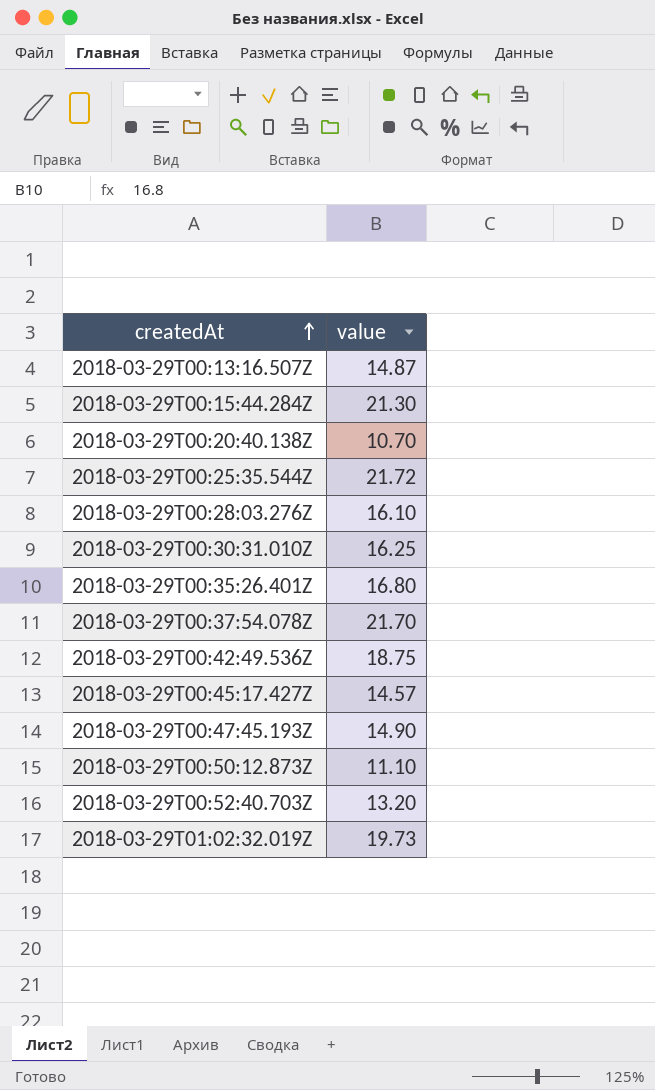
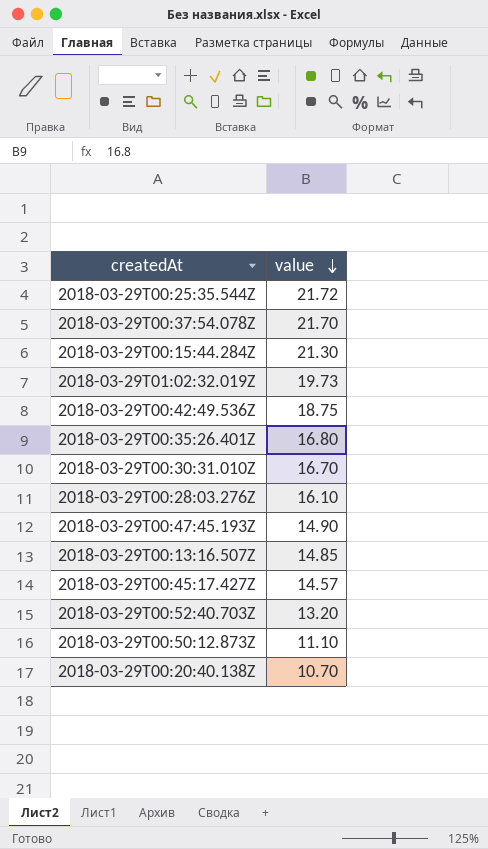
row order: createdAt ascending -> value descending
2018-03-29T00:30:31.010Z | value: 16.25 -> 16.70
2018-03-29T00:13:16.507Z | value: 14.87 -> 14.85

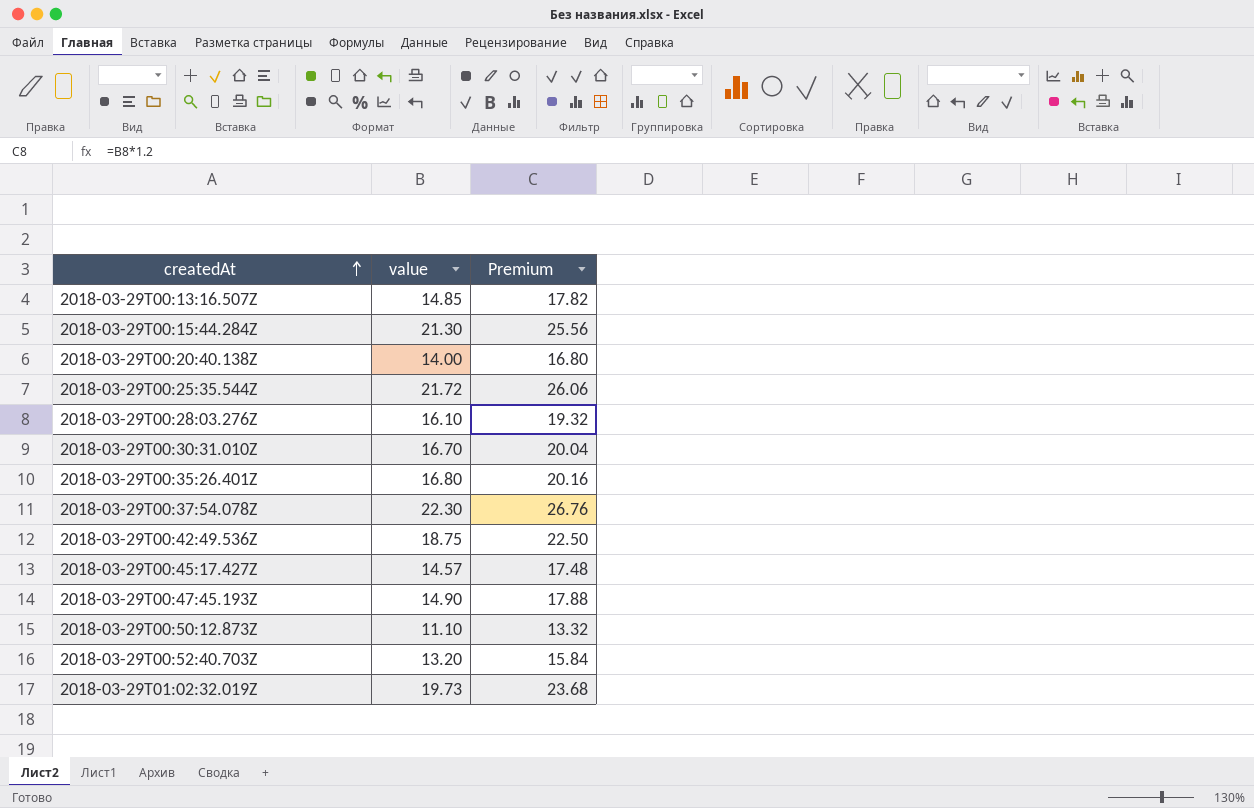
row order: value descending -> createdAt ascending
column Premium | formula: none -> [value] * 1.2
2018-03-29T00:20:40.138Z | value: 10.70 -> 14.00
2018-03-29T00:37:54.078Z | value: 21.70 -> 22.30

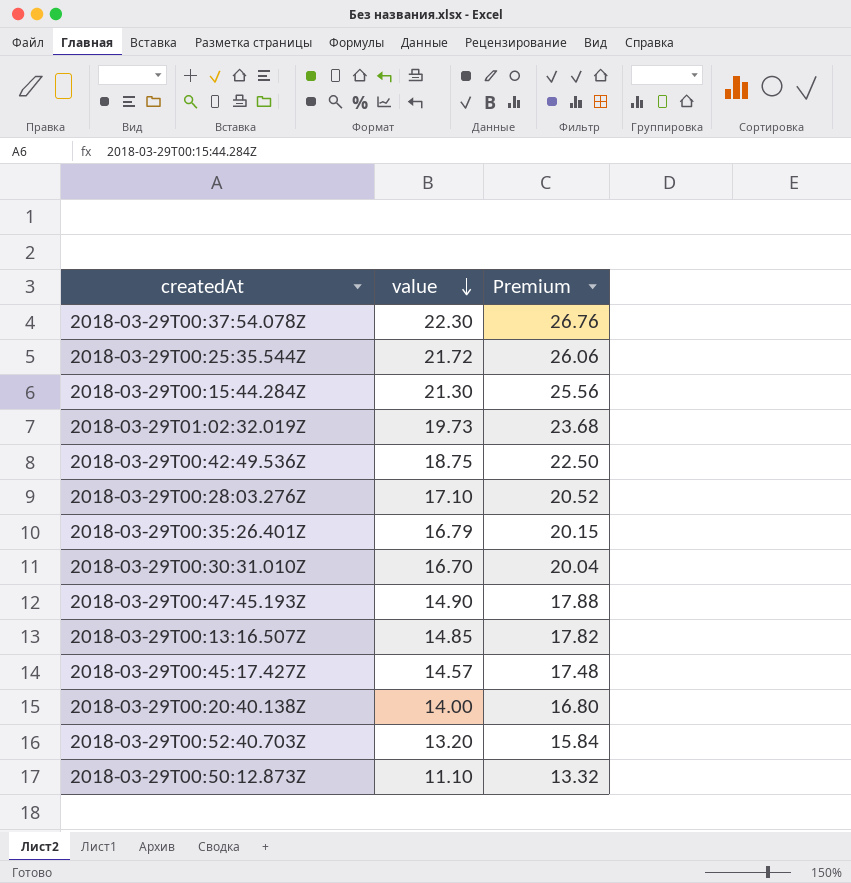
row order: createdAt ascending -> value descending
2018-03-29T00:28:03.276Z | value: 16.10 -> 17.10
2018-03-29T00:28:03.276Z | Premium: 19.32 -> 20.52
2018-03-29T00:35:26.401Z | value: 16.80 -> 16.79
2018-03-29T00:35:26.401Z | Premium: 20.16 -> 20.15

